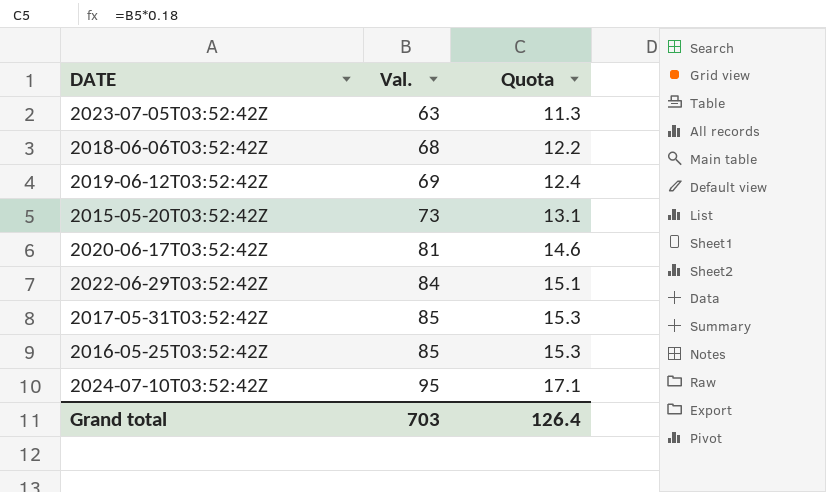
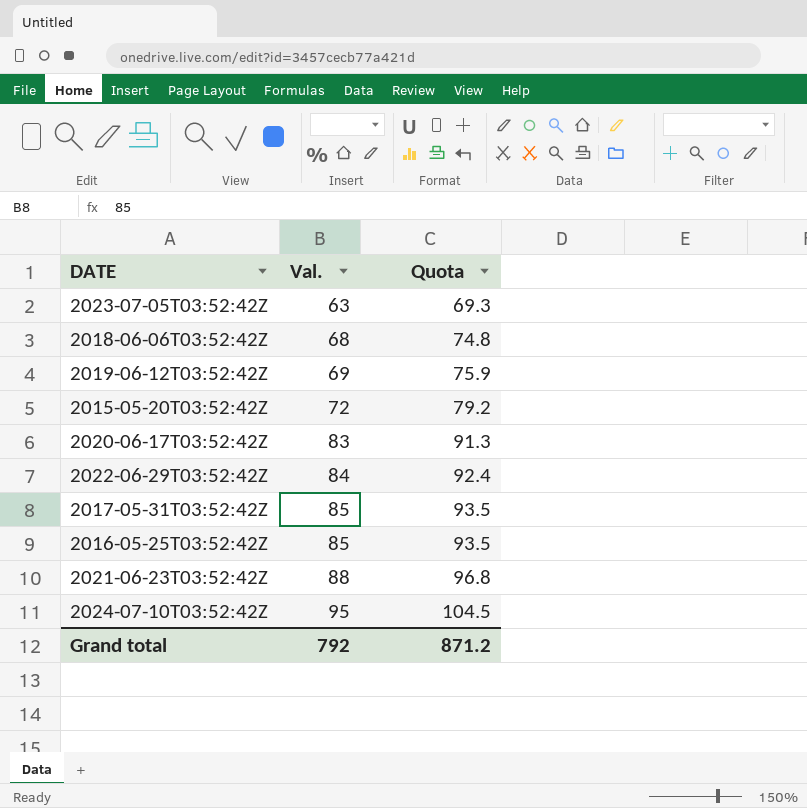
column Quota | formula: [Val.] * 0.18 -> [Val.] * 1.1
2015-05-20T03:52:42Z | Val.: 73 -> 72
2020-06-17T03:52:42Z | Val.: 81 -> 83
row 2021-06-23T03:52:42Z: none -> 88 | 96.8
Grand total | Val.: 703 -> 792
Grand total | Quota: 126.4 -> 871.2

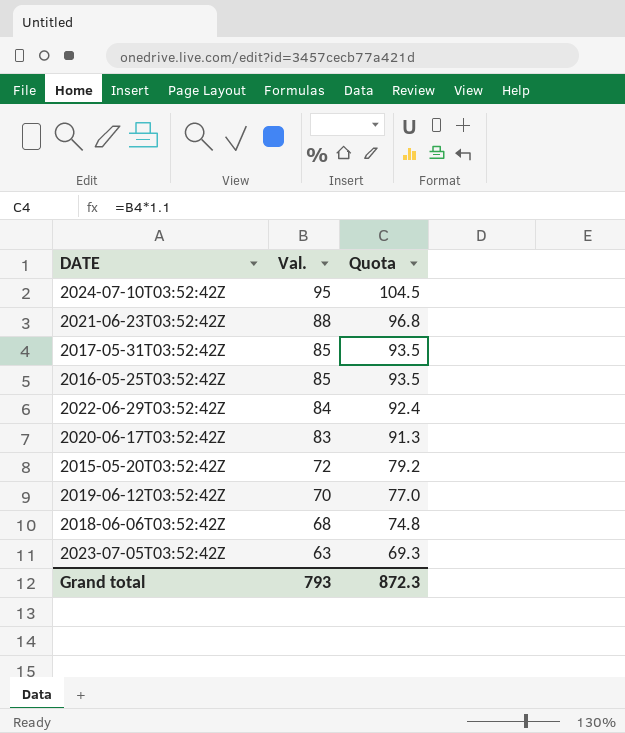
row order: Val. ascending -> Val. descending
2019-06-12T03:52:42Z | Val.: 69 -> 70
2019-06-12T03:52:42Z | Quota: 75.9 -> 77.0
Grand total | Val.: 792 -> 793
Grand total | Quota: 871.2 -> 872.3

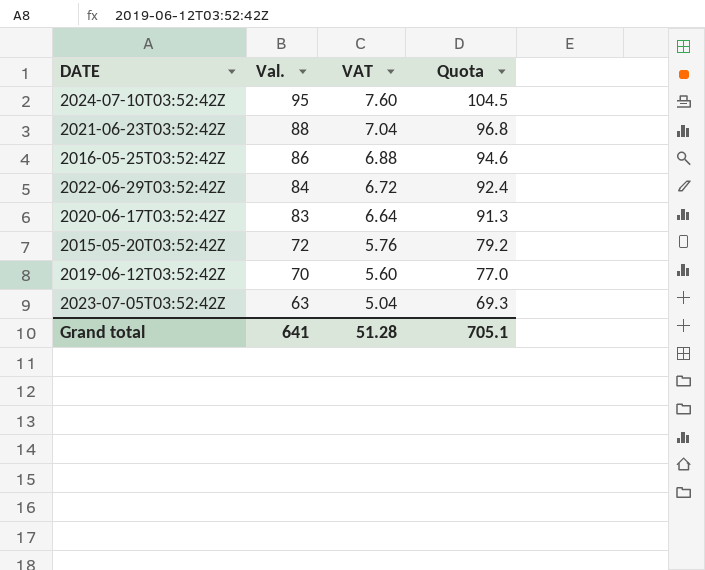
column VAT | formula: none -> [Val.] * 0.08
row 2017-05-31T03:52:42Z: 85 | 93.5 -> none
row 2018-06-06T03:52:42Z: 68 | 74.8 -> none
2016-05-25T03:52:42Z | Val.: 85 -> 86
2016-05-25T03:52:42Z | Quota: 93.5 -> 94.6
Grand total | Val.: 793 -> 641
Grand total | Quota: 872.3 -> 705.1

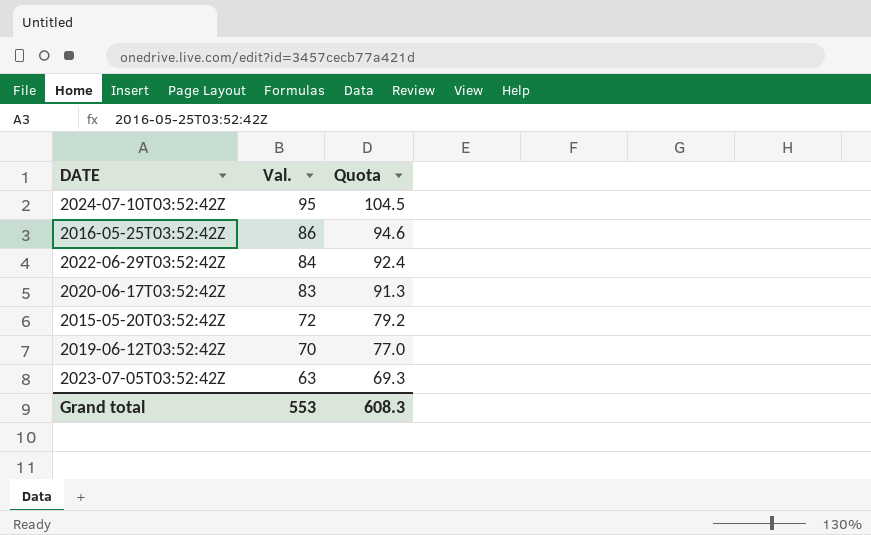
column VAT | formula: [Val.] * 0.08 -> none
row 2021-06-23T03:52:42Z: 88 | 7.04 | 96.8 -> none
Grand total | Val.: 641 -> 553
Grand total | Quota: 705.1 -> 608.3

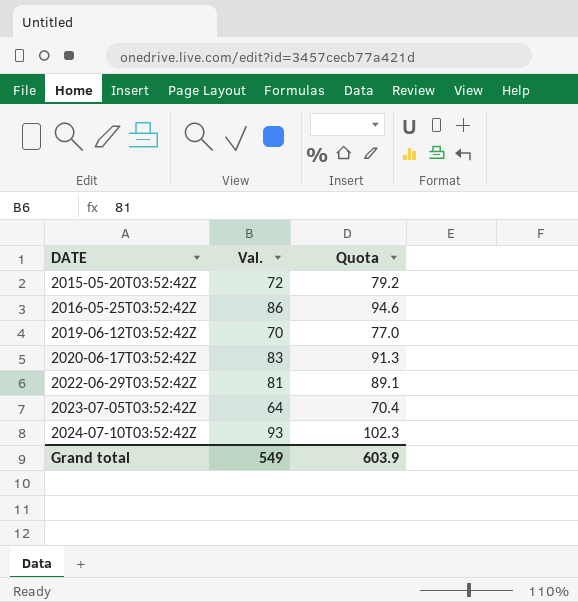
row order: Val. descending -> DATE ascending
2022-06-29T03:52:42Z | Val.: 84 -> 81
2022-06-29T03:52:42Z | Quota: 92.4 -> 89.1
2023-07-05T03:52:42Z | Val.: 63 -> 64
2023-07-05T03:52:42Z | Quota: 69.3 -> 70.4
2024-07-10T03:52:42Z | Val.: 95 -> 93
2024-07-10T03:52:42Z | Quota: 104.5 -> 102.3
Grand total | Val.: 553 -> 549
Grand total | Quota: 608.3 -> 603.9

